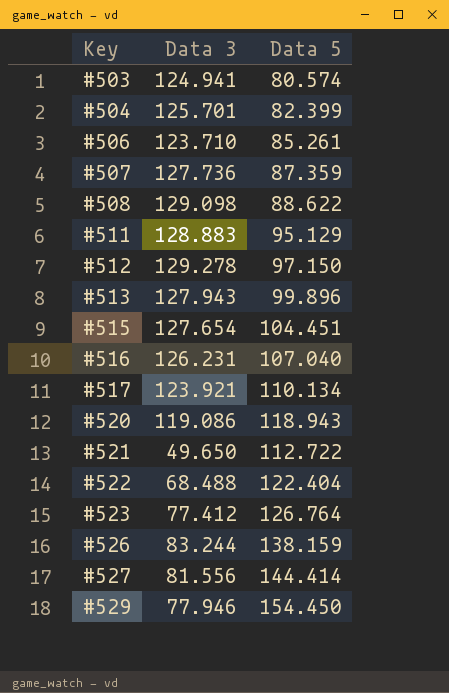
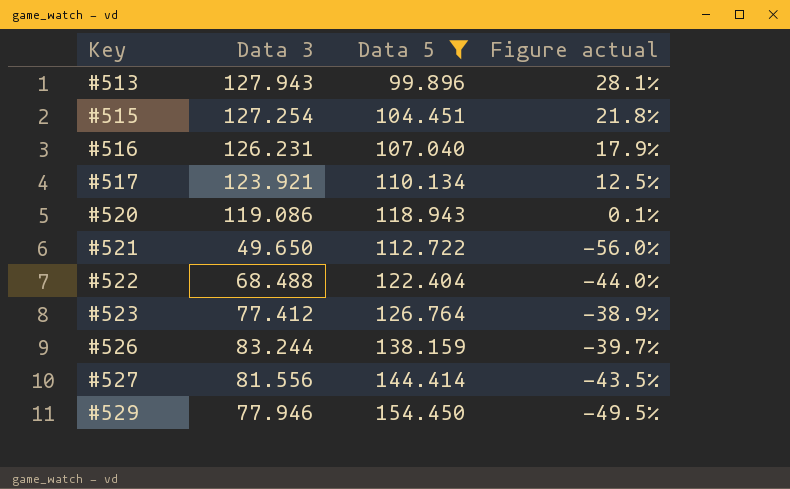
filter: none -> Data 5 >= 99.896
column Figure actual | formula: none -> ([Data 3] - [Data 5]) / [Data 5]
#515 | Data 3: 127.654 -> 127.254

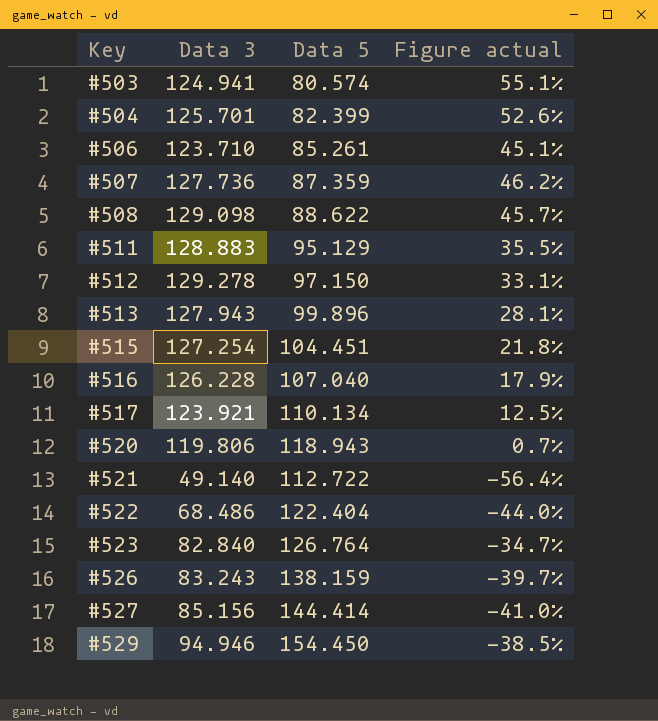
filter: Data 5 >= 99.896 -> none
#516 | Data 3: 126.231 -> 126.228
#520 | Data 3: 119.086 -> 119.806
#520 | Figure actual: 0.1% -> 0.7%
#521 | Data 3: 49.650 -> 49.140
#521 | Figure actual: -56.0% -> -56.4%
#522 | Data 3: 68.488 -> 68.486
#523 | Data 3: 77.412 -> 82.840
#523 | Figure actual: -38.9% -> -34.7%
#526 | Data 3: 83.244 -> 83.243
#527 | Data 3: 81.556 -> 85.156
#527 | Figure actual: -43.5% -> -41.0%
#529 | Data 3: 77.946 -> 94.946
#529 | Figure actual: -49.5% -> -38.5%

